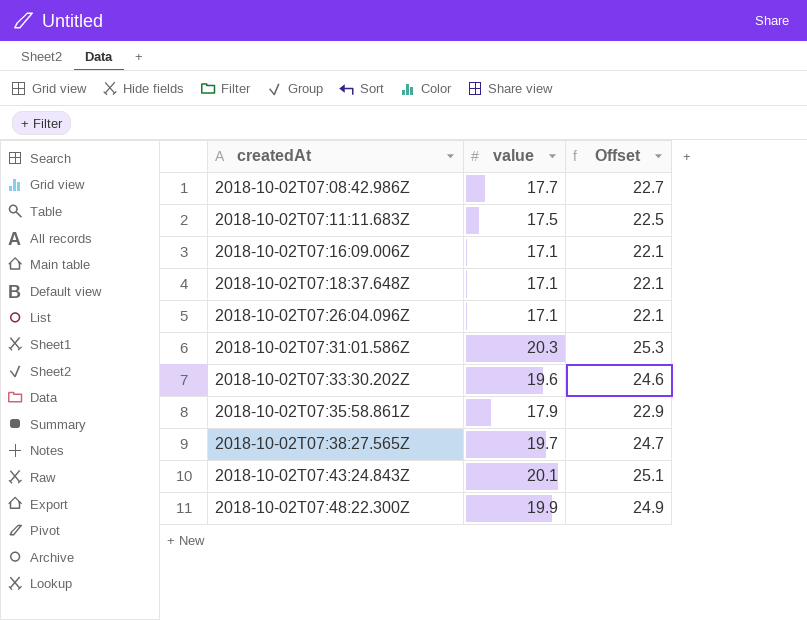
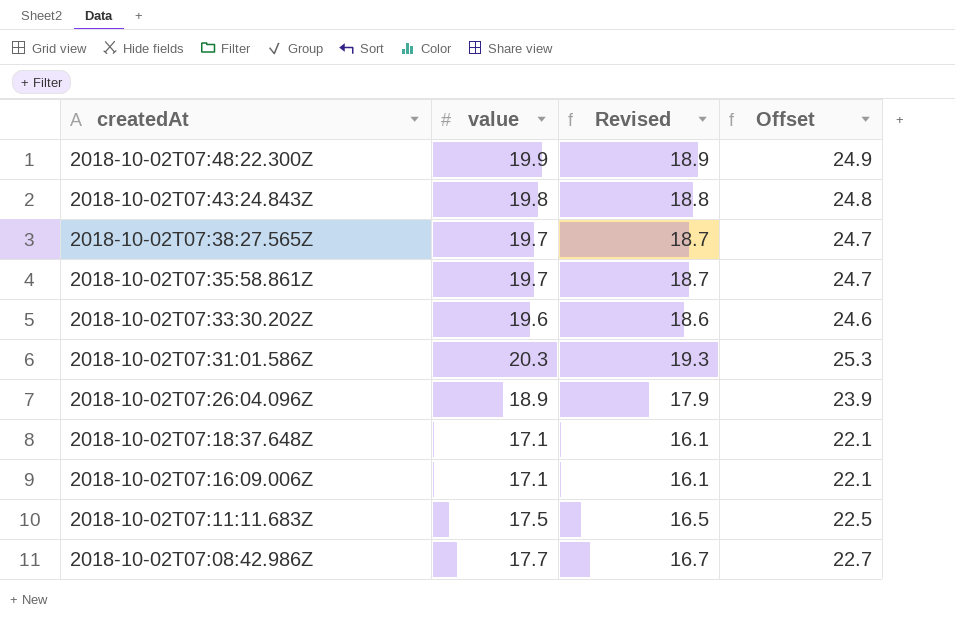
row order: createdAt ascending -> createdAt descending
column Revised | formula: none -> [value] - 1
2018-10-02T07:43:24.843Z | value: 20.1 -> 19.8
2018-10-02T07:43:24.843Z | Offset: 25.1 -> 24.8
2018-10-02T07:35:58.861Z | value: 17.9 -> 19.7
2018-10-02T07:35:58.861Z | Offset: 22.9 -> 24.7
2018-10-02T07:26:04.096Z | value: 17.1 -> 18.9
2018-10-02T07:26:04.096Z | Offset: 22.1 -> 23.9

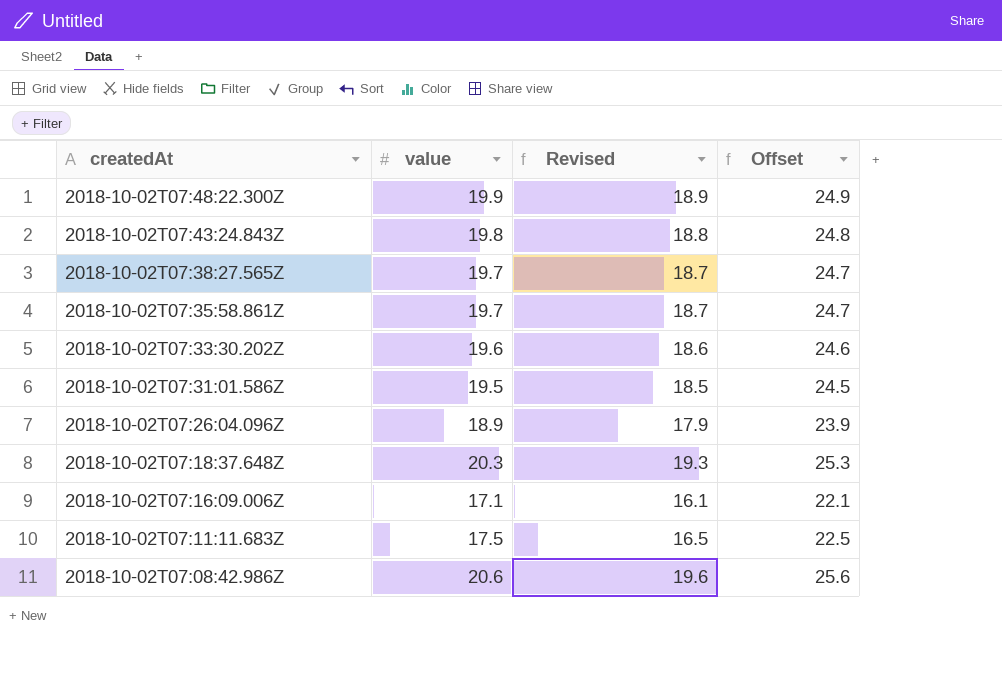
2018-10-02T07:31:01.586Z | value: 20.3 -> 19.5
2018-10-02T07:31:01.586Z | Revised: 19.3 -> 18.5
2018-10-02T07:31:01.586Z | Offset: 25.3 -> 24.5
2018-10-02T07:18:37.648Z | value: 17.1 -> 20.3
2018-10-02T07:18:37.648Z | Revised: 16.1 -> 19.3
2018-10-02T07:18:37.648Z | Offset: 22.1 -> 25.3
2018-10-02T07:08:42.986Z | value: 17.7 -> 20.6
2018-10-02T07:08:42.986Z | Revised: 16.7 -> 19.6
2018-10-02T07:08:42.986Z | Offset: 22.7 -> 25.6

